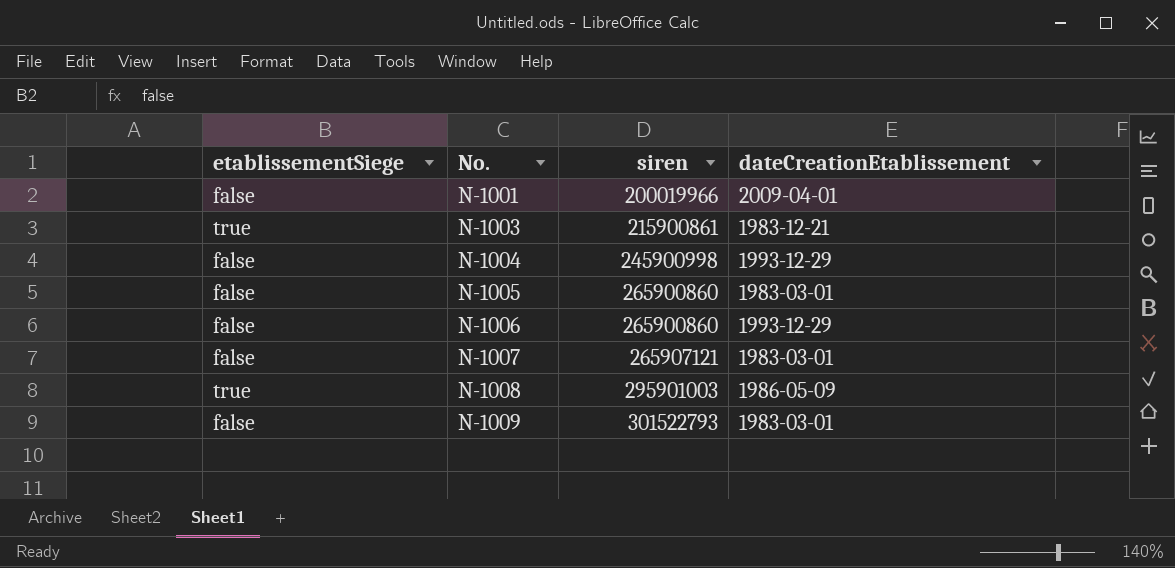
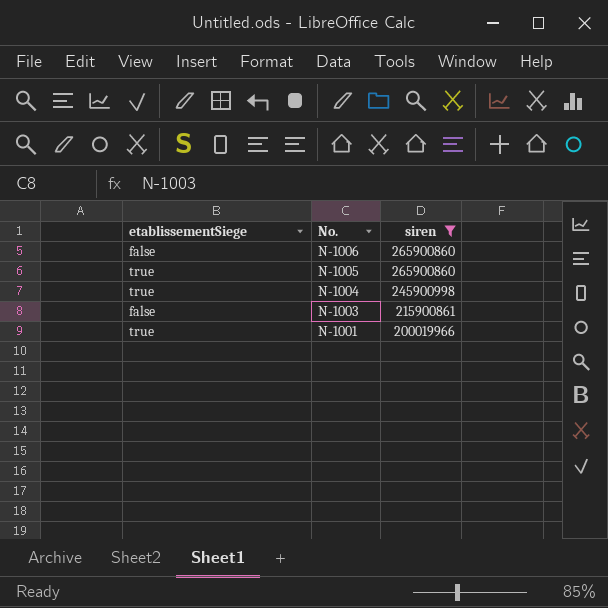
filter: none -> siren <= 265900860
row order: No. ascending -> No. descending
column dateCreationEtablissement | position: 4 -> none
N-1005 | etablissementSiege: false -> true
N-1004 | etablissementSiege: false -> true
N-1003 | etablissementSiege: true -> false
N-1001 | etablissementSiege: false -> true

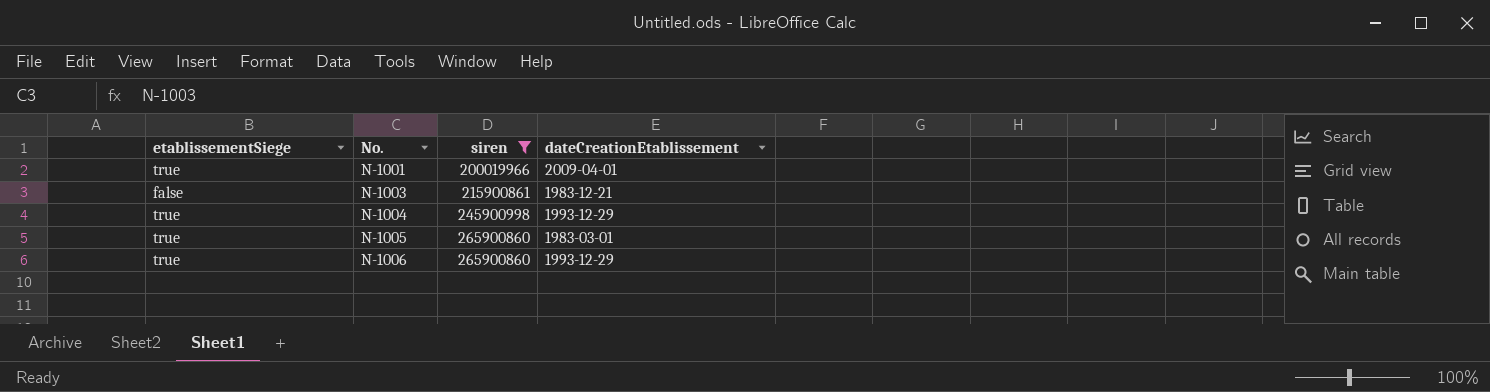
row order: No. descending -> No. ascending
column dateCreationEtablissement | position: none -> 4
N-1006 | etablissementSiege: false -> true

